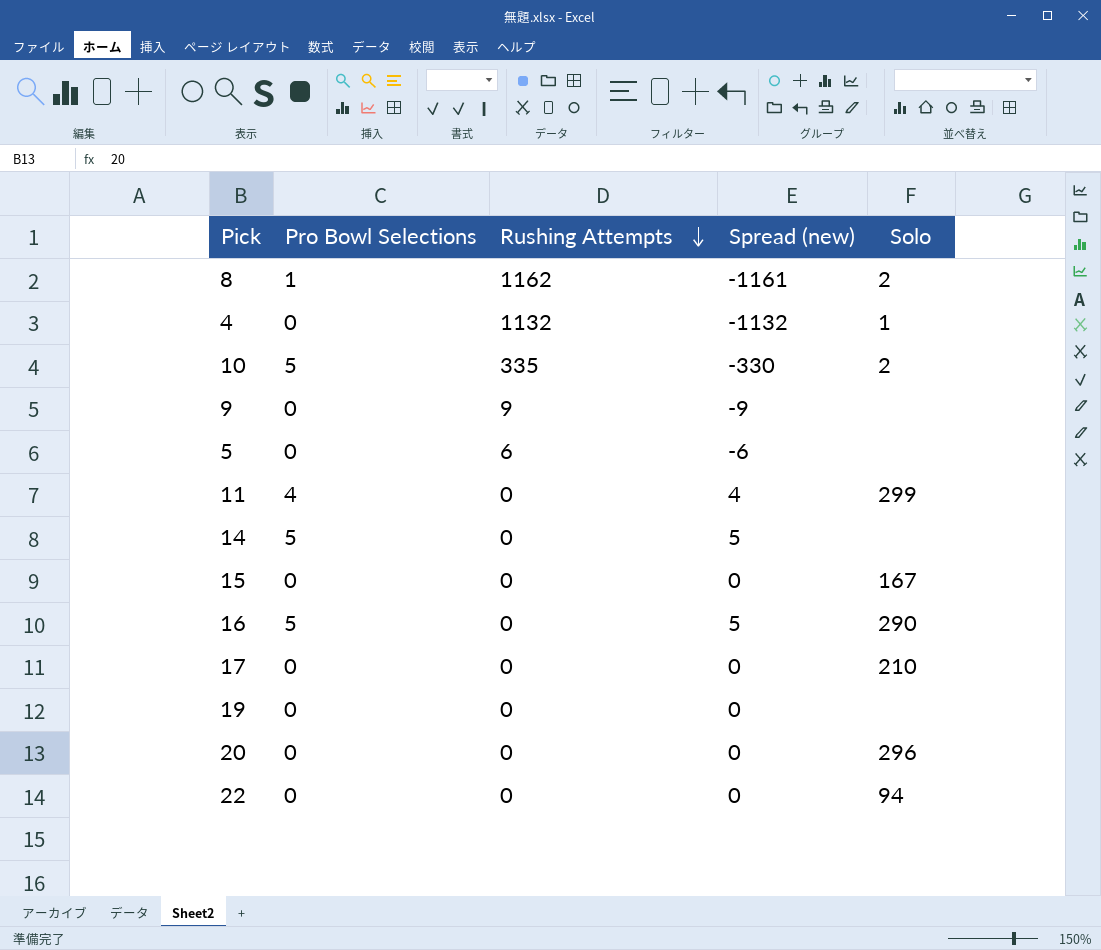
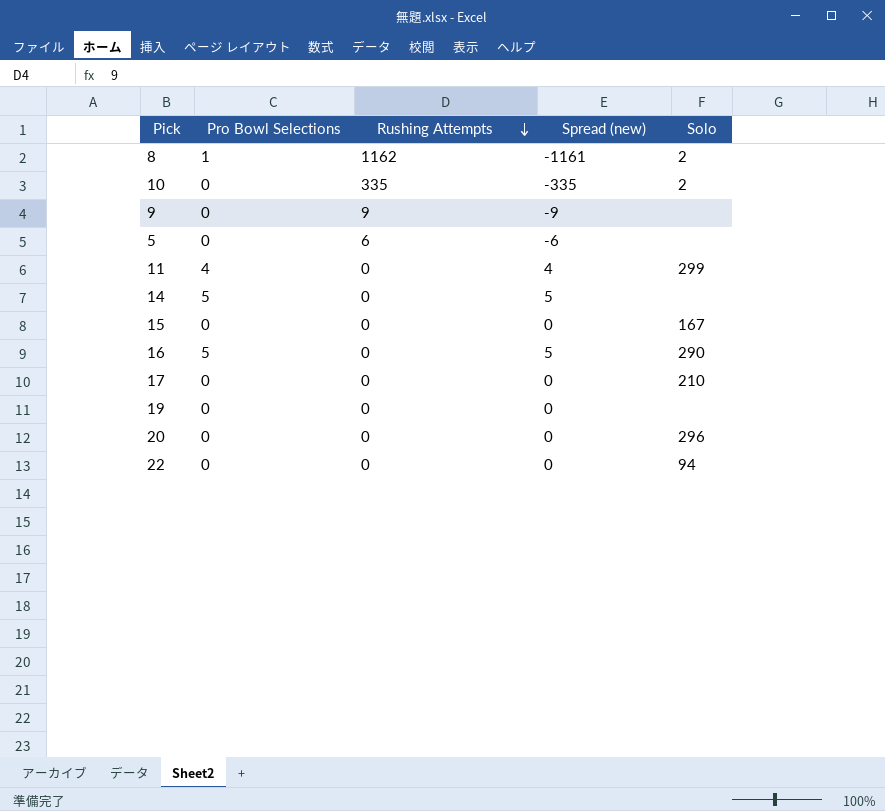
row 4: 0 | 1132 | -1132 | 1 -> none
10 | Pro Bowl Selections: 5 -> 0
10 | Spread (new): -330 -> -335

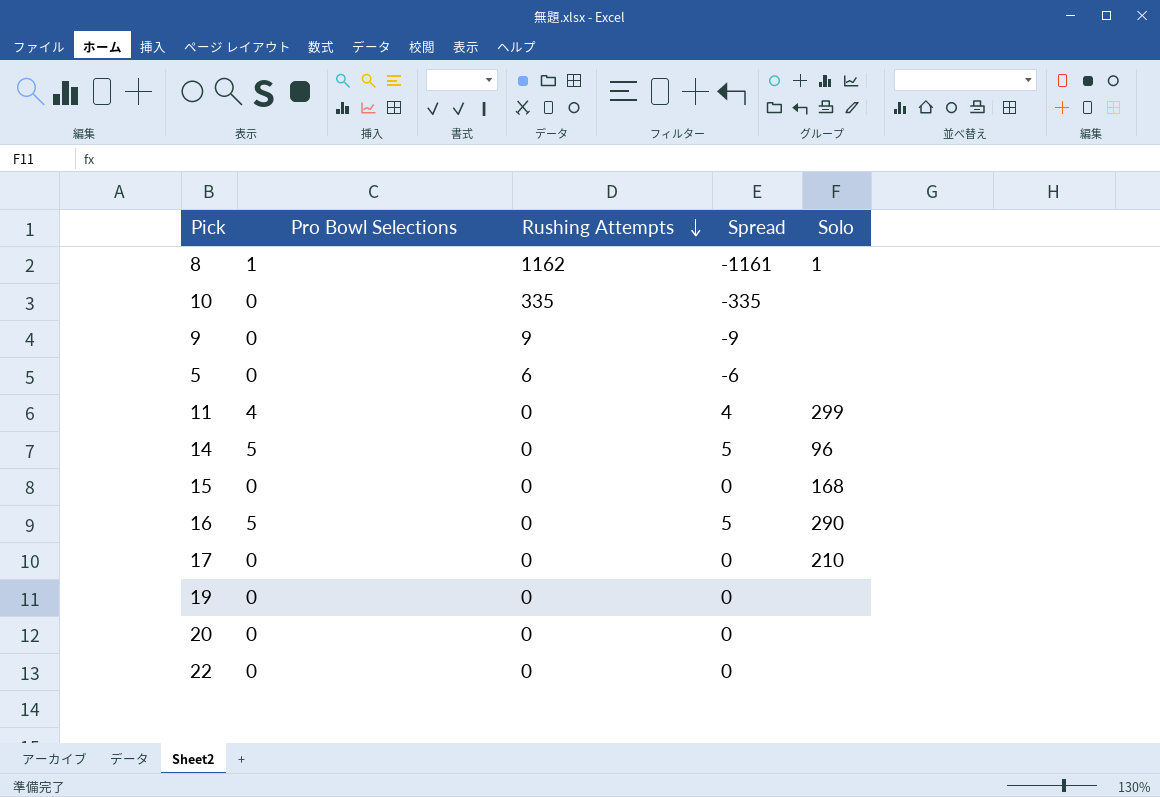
column name: Spread (new) -> Spread
8 | Solo: 2 -> 1
10 | Solo: 2 -> none
14 | Solo: none -> 96
15 | Solo: 167 -> 168
20 | Solo: 296 -> none
22 | Solo: 94 -> none

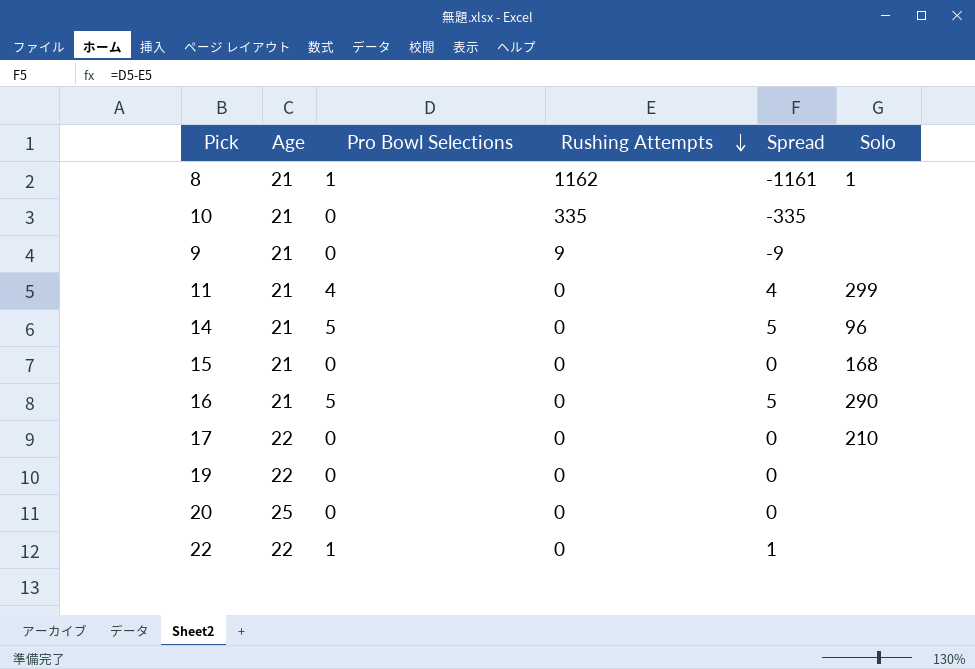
column Age | position: none -> 2
row 5: 0 | 6 | -6 | none -> none
22 | Pro Bowl Selections: 0 -> 1
22 | Spread: 0 -> 1

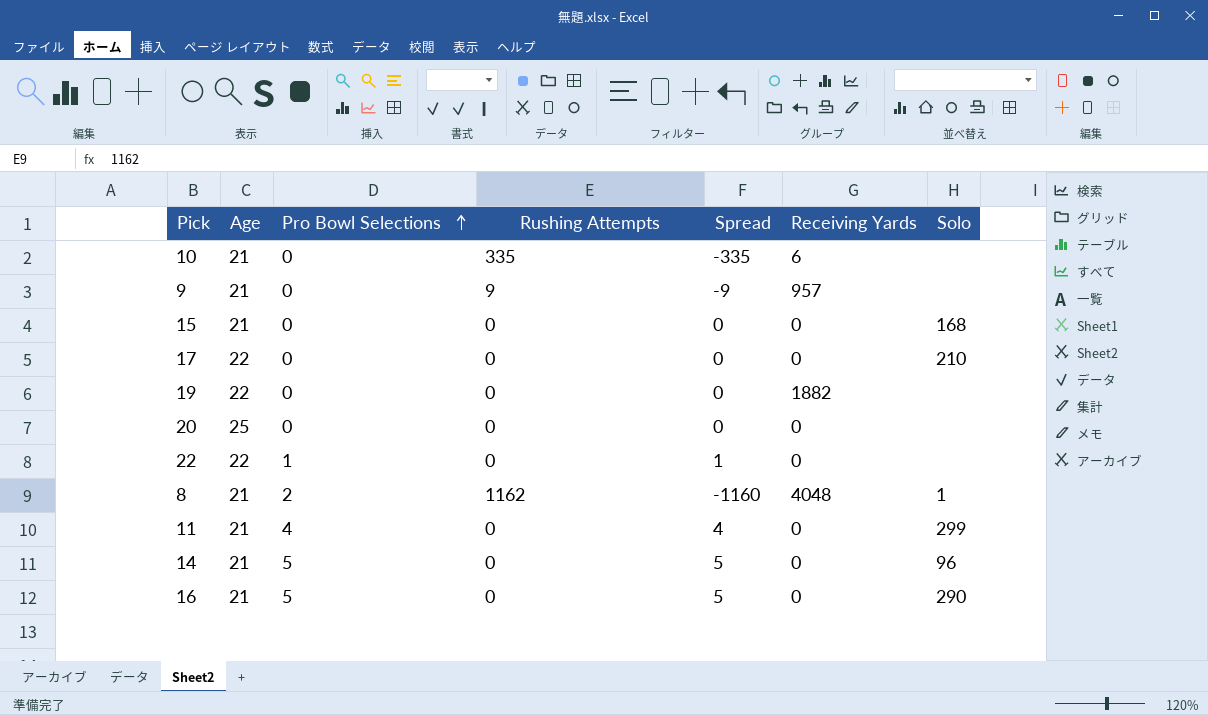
row order: Rushing Attempts descending -> Pro Bowl Selections ascending
column Receiving Yards | position: none -> 6
8 | Pro Bowl Selections: 1 -> 2
8 | Spread: -1161 -> -1160

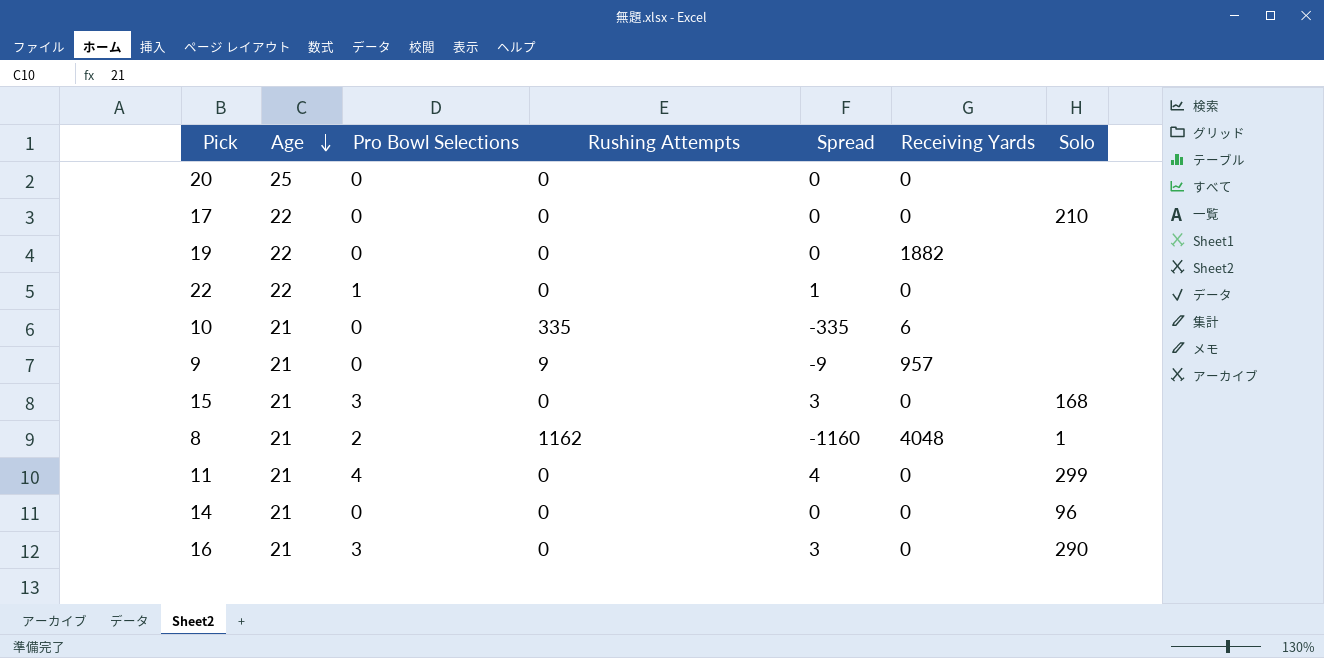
row order: Pro Bowl Selections ascending -> Age descending
15 | Pro Bowl Selections: 0 -> 3
15 | Spread: 0 -> 3
14 | Pro Bowl Selections: 5 -> 0
14 | Spread: 5 -> 0
16 | Pro Bowl Selections: 5 -> 3
16 | Spread: 5 -> 3

